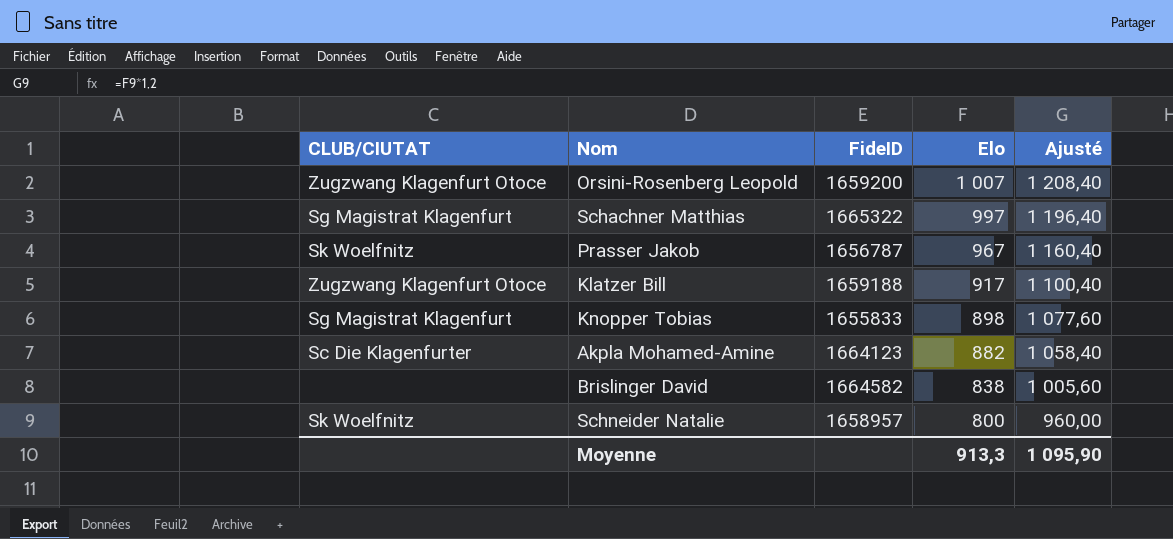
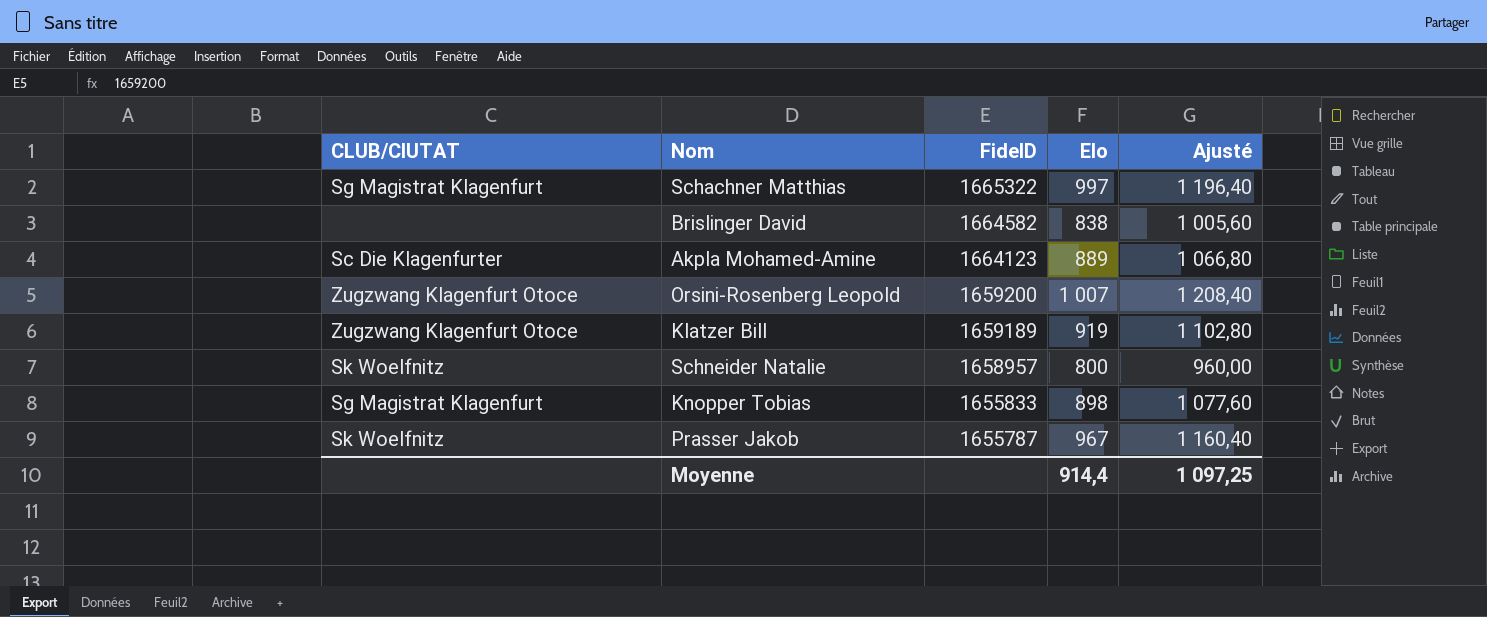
row order: Elo descending -> FideID descending
Akpla Mohamed-Amine | Elo: 882 -> 889
Akpla Mohamed-Amine | Ajusté: 1 058,40 -> 1 066,80
Klatzer Bill | FideID: 1659188 -> 1659189
Klatzer Bill | Elo: 917 -> 919
Klatzer Bill | Ajusté: 1 100,40 -> 1 102,80
Prasser Jakob | FideID: 1656787 -> 1655787
Moyenne | Elo: 913,3 -> 914,4
Moyenne | Ajusté: 1 095,90 -> 1 097,25

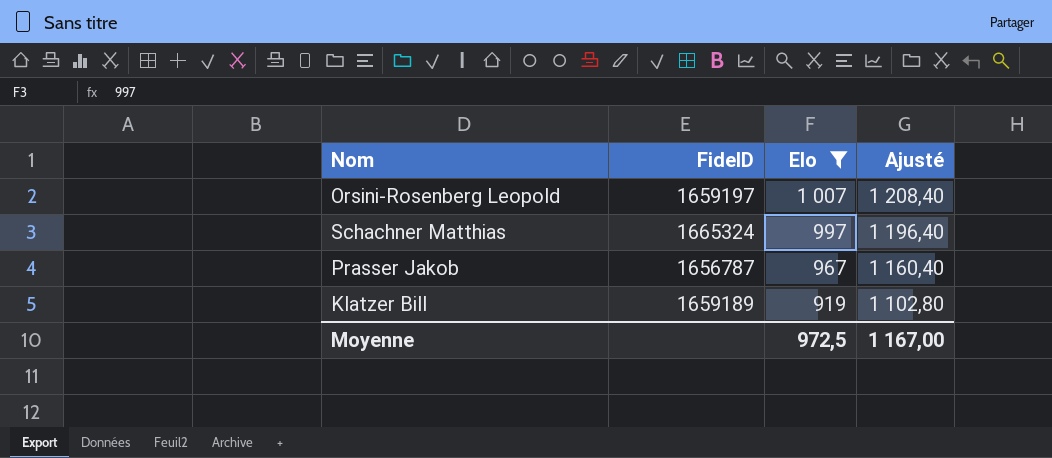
filter: none -> Elo >= 919
row order: FideID descending -> Elo descending
column CLUB/CIUTAT | position: 1 -> none
Orsini-Rosenberg Leopold | FideID: 1659200 -> 1659197
Schachner Matthias | FideID: 1665322 -> 1665324
Prasser Jakob | FideID: 1655787 -> 1656787
Moyenne | Elo: 914,4 -> 972,5
Moyenne | Ajusté: 1 097,25 -> 1 167,00

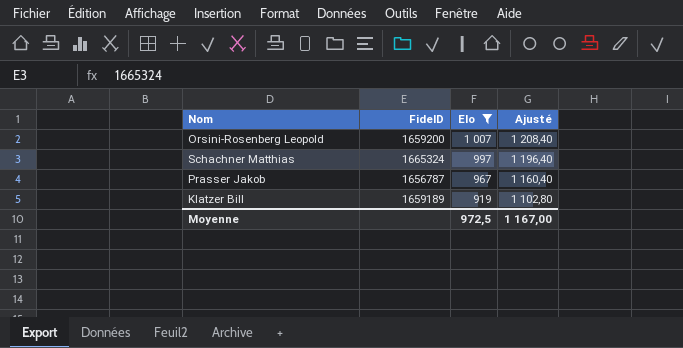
Orsini-Rosenberg Leopold | FideID: 1659197 -> 1659200

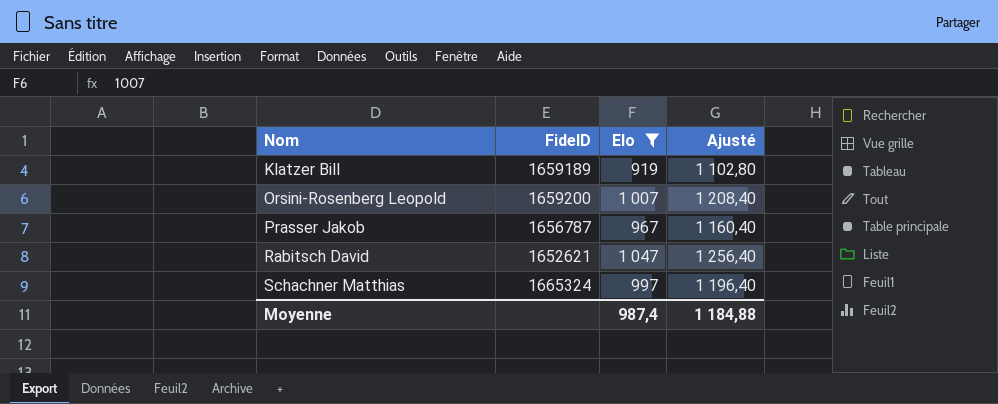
row order: Elo descending -> Nom ascending
row Rabitsch David: none -> 1652621 | 1 047 | 1 256,40
Moyenne | Elo: 972,5 -> 987,4
Moyenne | Ajusté: 1 167,00 -> 1 184,88

